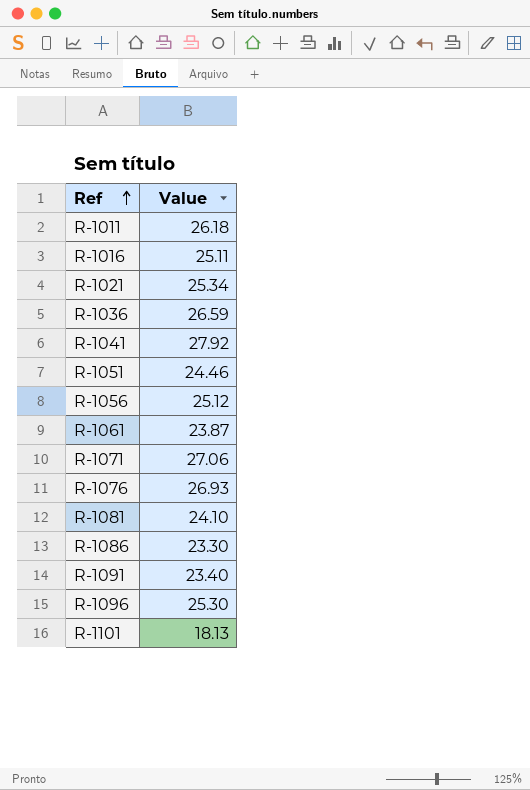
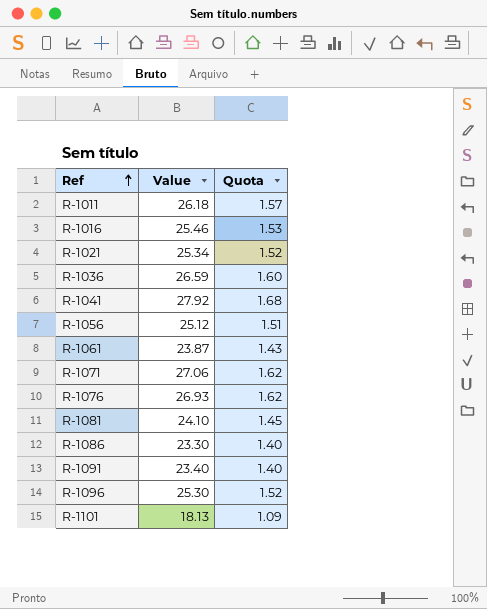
column Quota | formula: none -> [Value] * 0.06
row R-1051: 24.46 -> none
R-1016 | Value: 25.11 -> 25.46

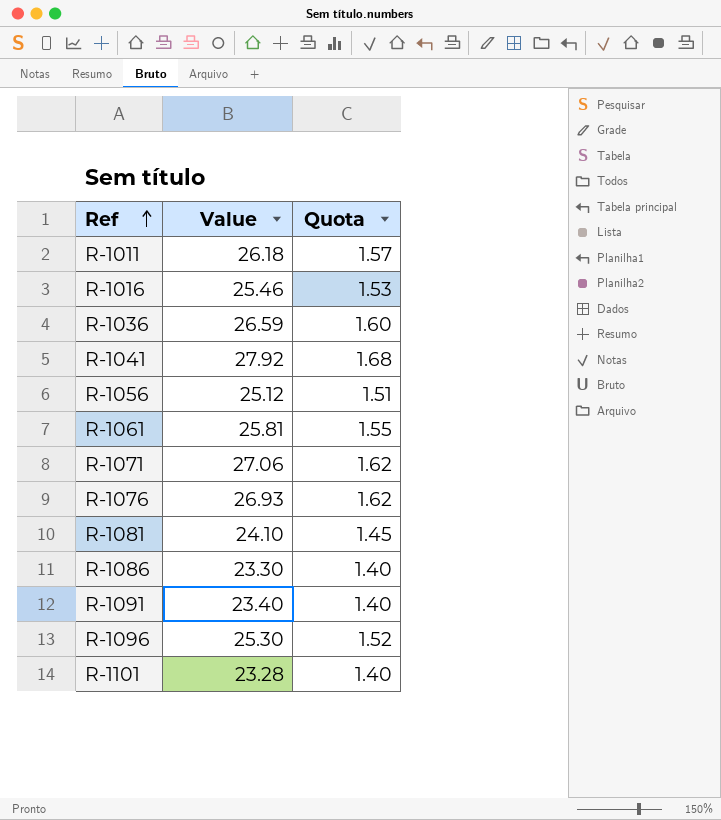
row R-1021: 25.34 | 1.52 -> none
R-1061 | Value: 23.87 -> 25.81
R-1061 | Quota: 1.43 -> 1.55
R-1101 | Value: 18.13 -> 23.28
R-1101 | Quota: 1.09 -> 1.40

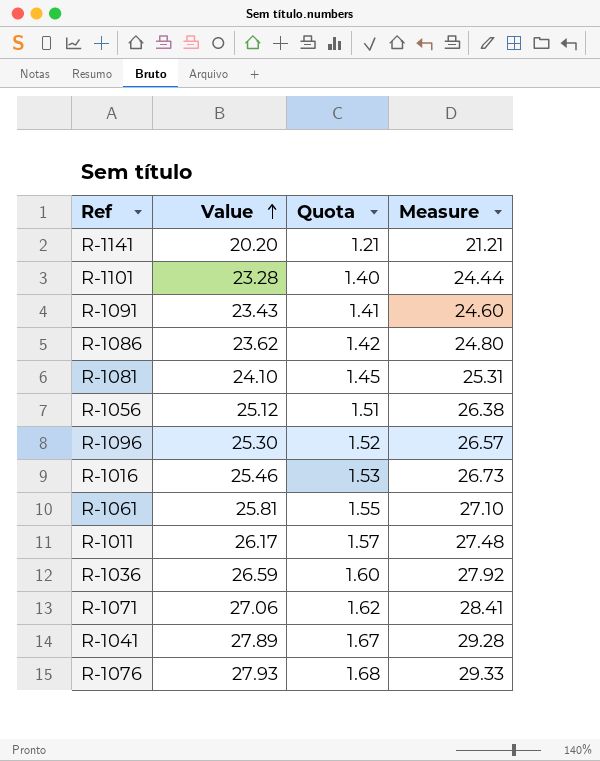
row order: Ref ascending -> Value ascending
column Measure | formula: none -> [Value] * 1.05
row R-1141: none -> 20.20 | 1.21 | 21.21
R-1091 | Value: 23.40 -> 23.43
R-1091 | Quota: 1.40 -> 1.41
R-1086 | Value: 23.30 -> 23.62
R-1086 | Quota: 1.40 -> 1.42
R-1011 | Value: 26.18 -> 26.17
R-1041 | Value: 27.92 -> 27.89
R-1041 | Quota: 1.68 -> 1.67
R-1076 | Value: 26.93 -> 27.93
R-1076 | Quota: 1.62 -> 1.68

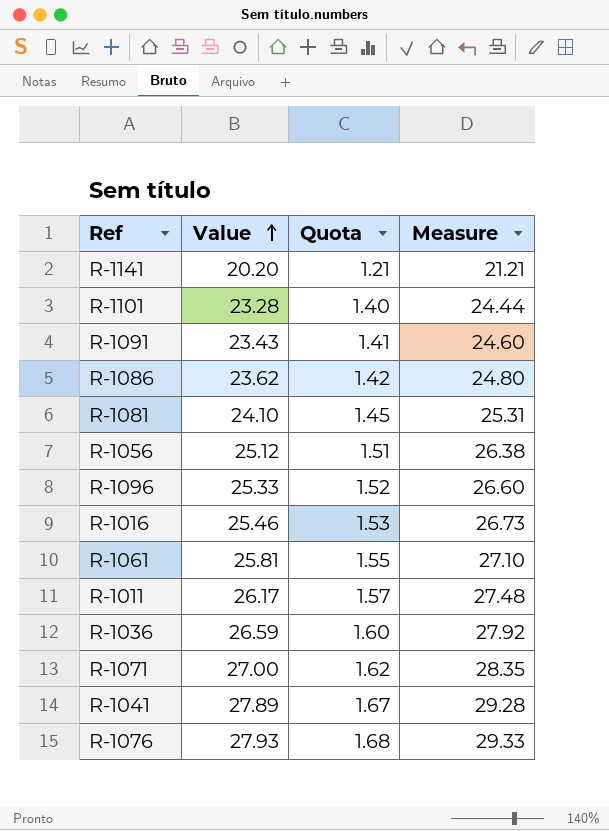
R-1096 | Value: 25.30 -> 25.33
R-1096 | Measure: 26.57 -> 26.60
R-1071 | Value: 27.06 -> 27.00
R-1071 | Measure: 28.41 -> 28.35

